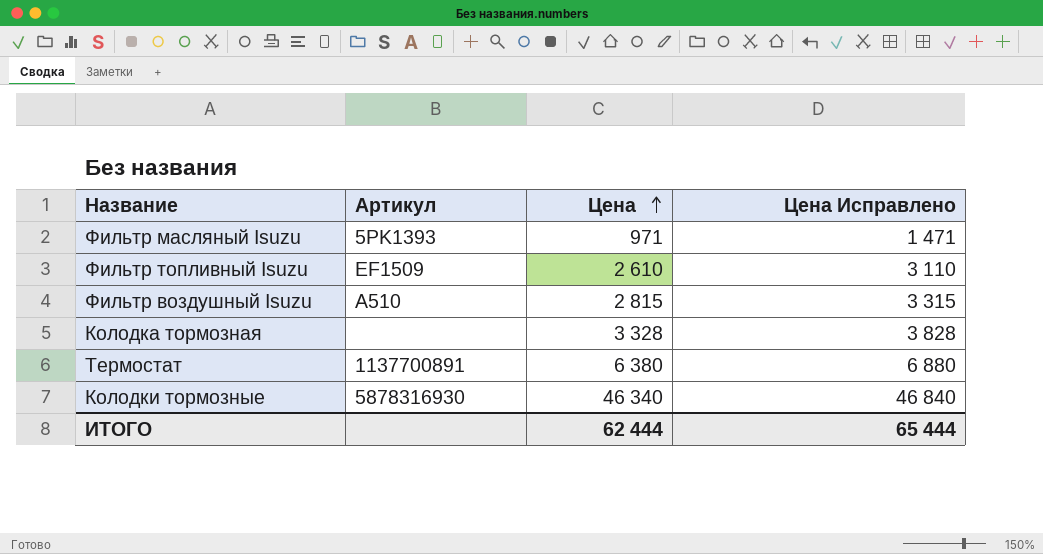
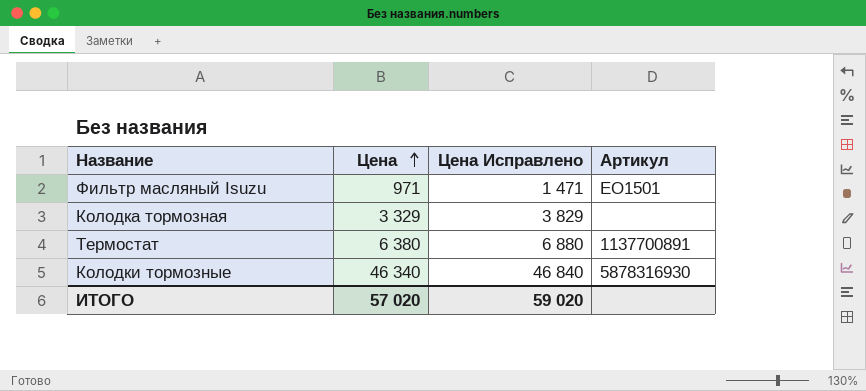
column Артикул | position: 2 -> 4
row Фильтр топливный Isuzu: EF1509 | 2 610 | 3 110 -> none
row Фильтр воздушный Isuzu: A510 | 2 815 | 3 315 -> none
Фильтр масляный Isuzu | Артикул: 5PK1393 -> EO1501
Колодка тормозная | Цена: 3 328 -> 3 329
Колодка тормозная | Цена Исправлено: 3 828 -> 3 829
ИТОГО | Цена: 62 444 -> 57 020
ИТОГО | Цена Исправлено: 65 444 -> 59 020

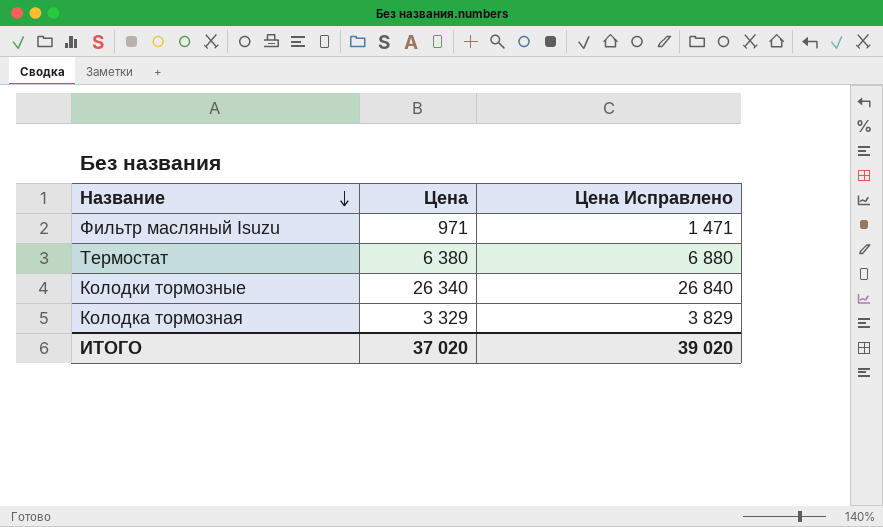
row order: Цена ascending -> Название descending
column Артикул | position: 4 -> none
Колодки тормозные | Цена: 46 340 -> 26 340
Колодки тормозные | Цена Исправлено: 46 840 -> 26 840
ИТОГО | Цена: 57 020 -> 37 020
ИТОГО | Цена Исправлено: 59 020 -> 39 020

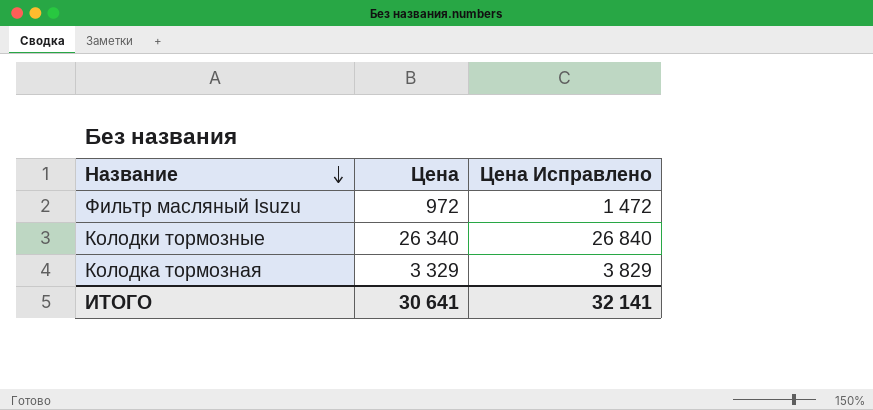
row Термостат: 6 380 | 6 880 -> none
Фильтр масляный Isuzu | Цена: 971 -> 972
Фильтр масляный Isuzu | Цена Исправлено: 1 471 -> 1 472
ИТОГО | Цена: 37 020 -> 30 641
ИТОГО | Цена Исправлено: 39 020 -> 32 141

